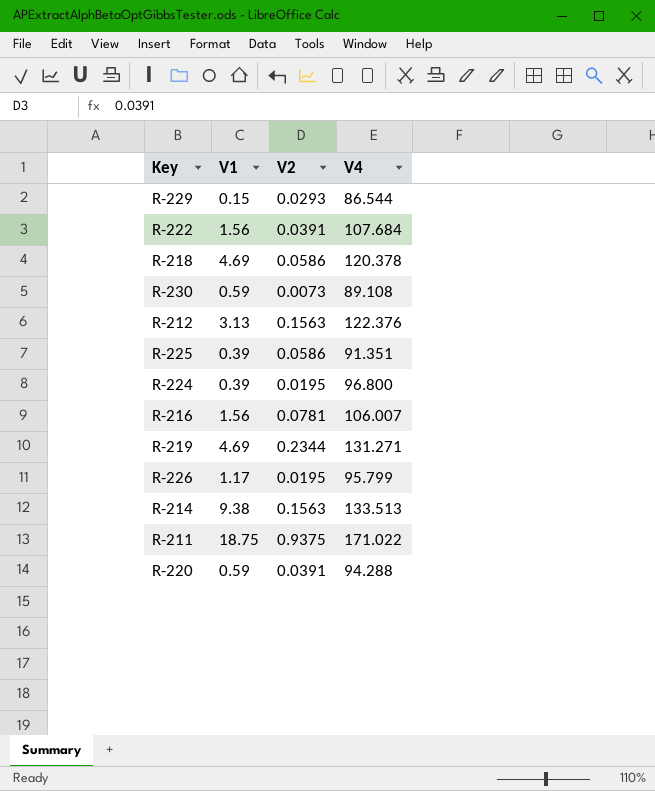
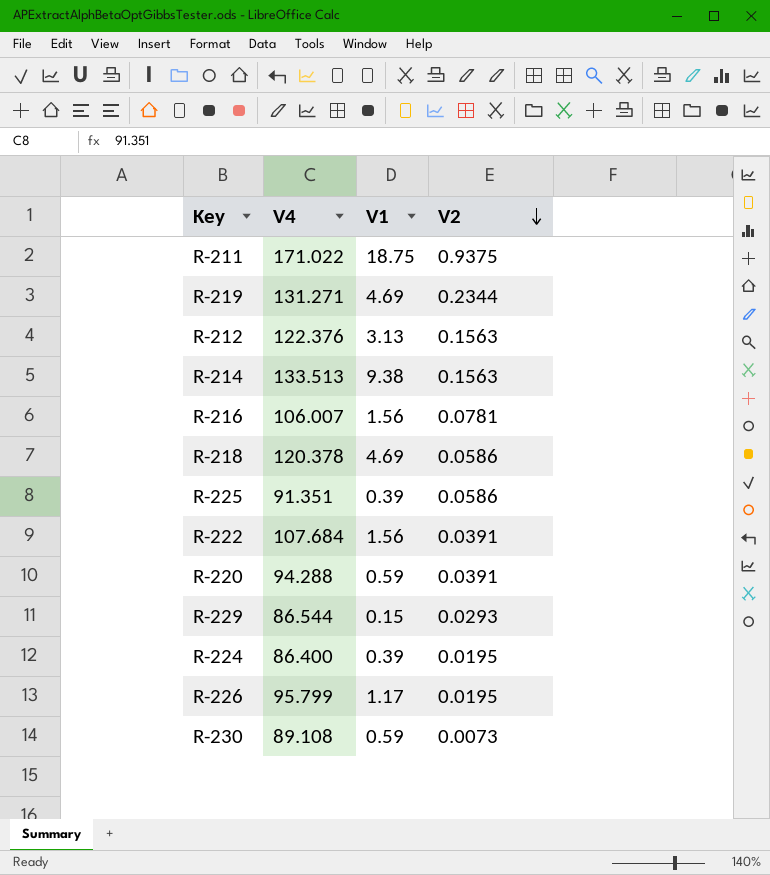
row order: none -> V2 descending
column V4 | position: 4 -> 2
R-224 | V4: 96.800 -> 86.400

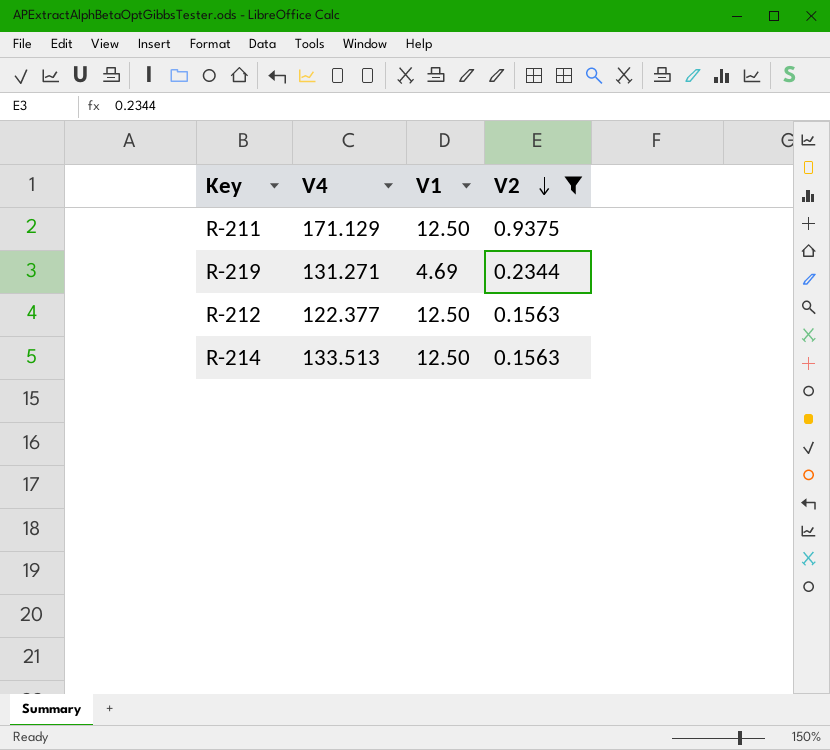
filter: none -> V2 >= 0.1563
R-211 | V4: 171.022 -> 171.129
R-211 | V1: 18.75 -> 12.50
R-212 | V4: 122.376 -> 122.377
R-212 | V1: 3.13 -> 12.50
R-214 | V1: 9.38 -> 12.50

